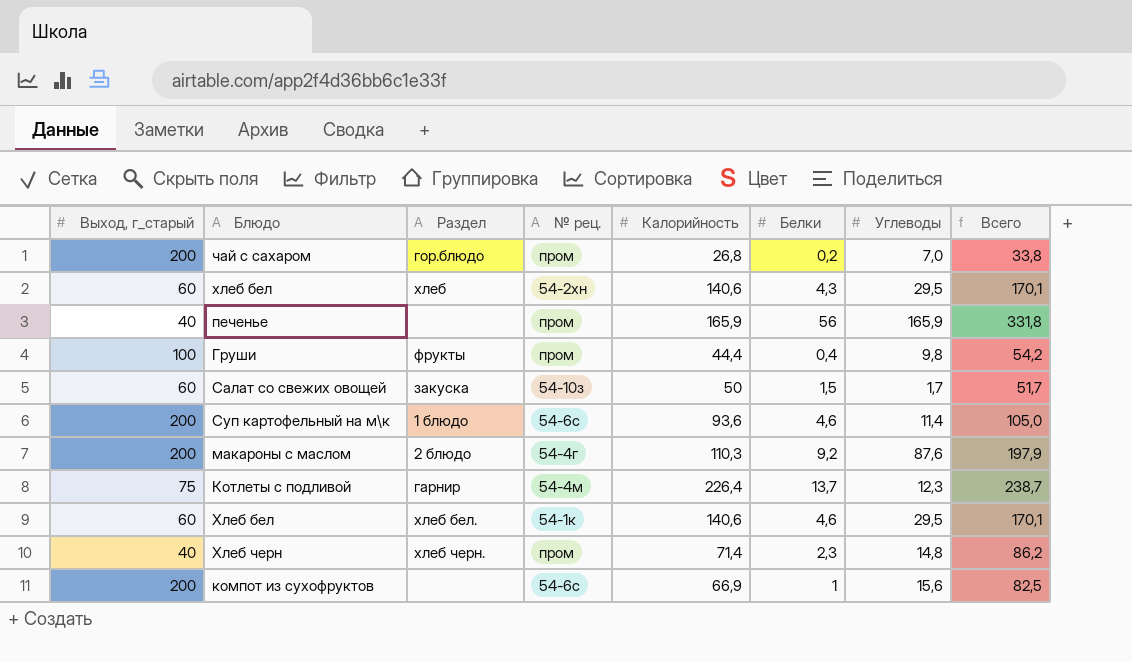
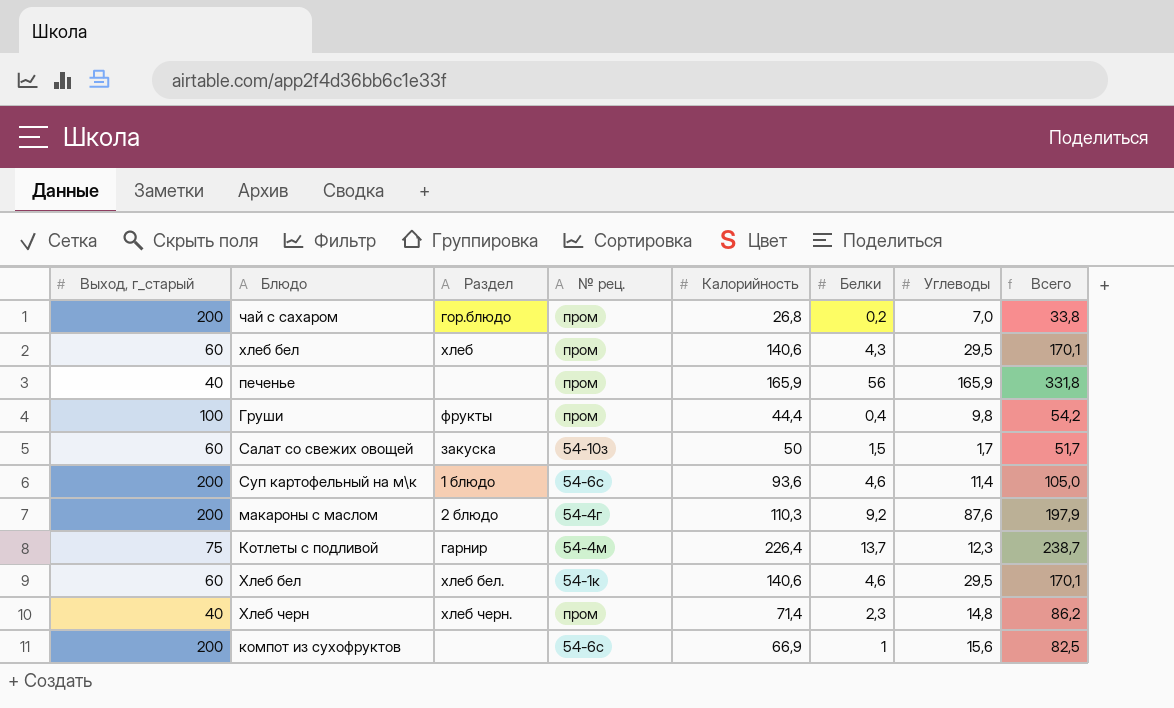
хлеб бел | № рец.: 54-2хн -> пром

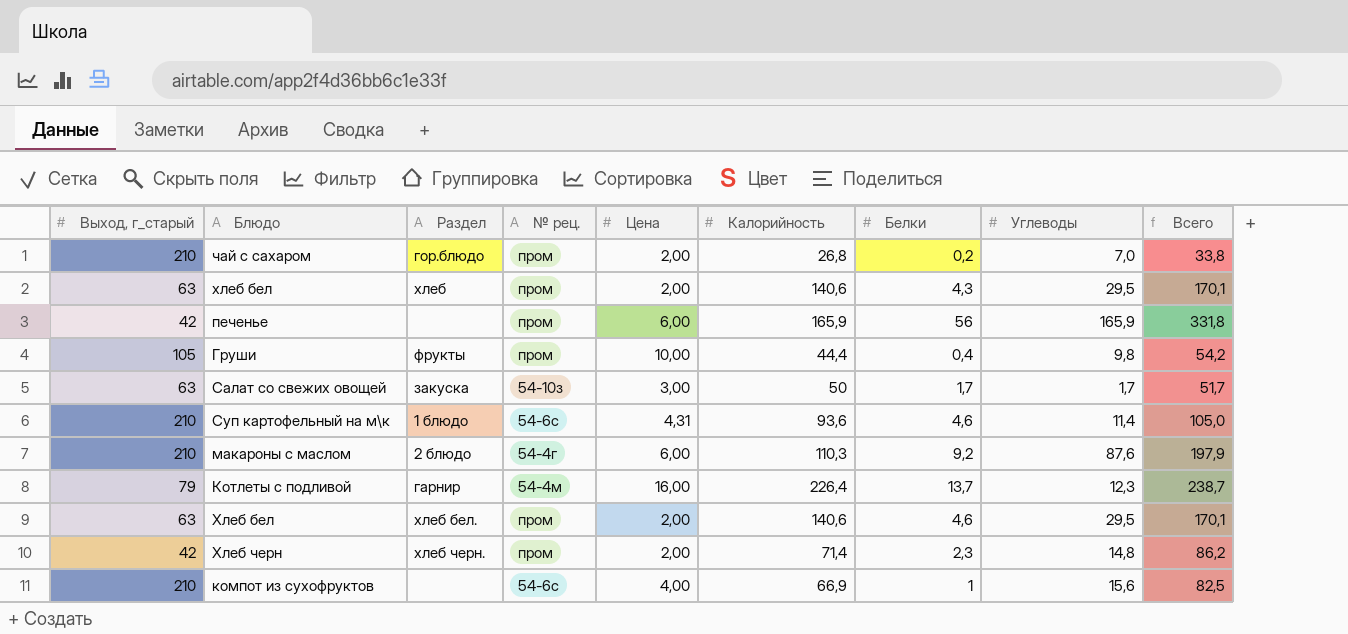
column Цена | position: none -> 5
чай с сахаром | Выход, г_старый: 200 -> 210
хлеб бел | Выход, г_старый: 60 -> 63
печенье | Выход, г_старый: 40 -> 42
Груши | Выход, г_старый: 100 -> 105
Салат со свежих овощей | Выход, г_старый: 60 -> 63
Салат со свежих овощей | Белки: 1,5 -> 1,7
Суп картофельный на м\к | Выход, г_старый: 200 -> 210
макароны с маслом | Выход, г_старый: 200 -> 210
Котлеты с подливой | Выход, г_старый: 75 -> 79
Хлеб бел | Выход, г_старый: 60 -> 63
Хлеб бел | № рец.: 54-1к -> пром
Хлеб черн | Выход, г_старый: 40 -> 42
компот из сухофруктов | Выход, г_старый: 200 -> 210

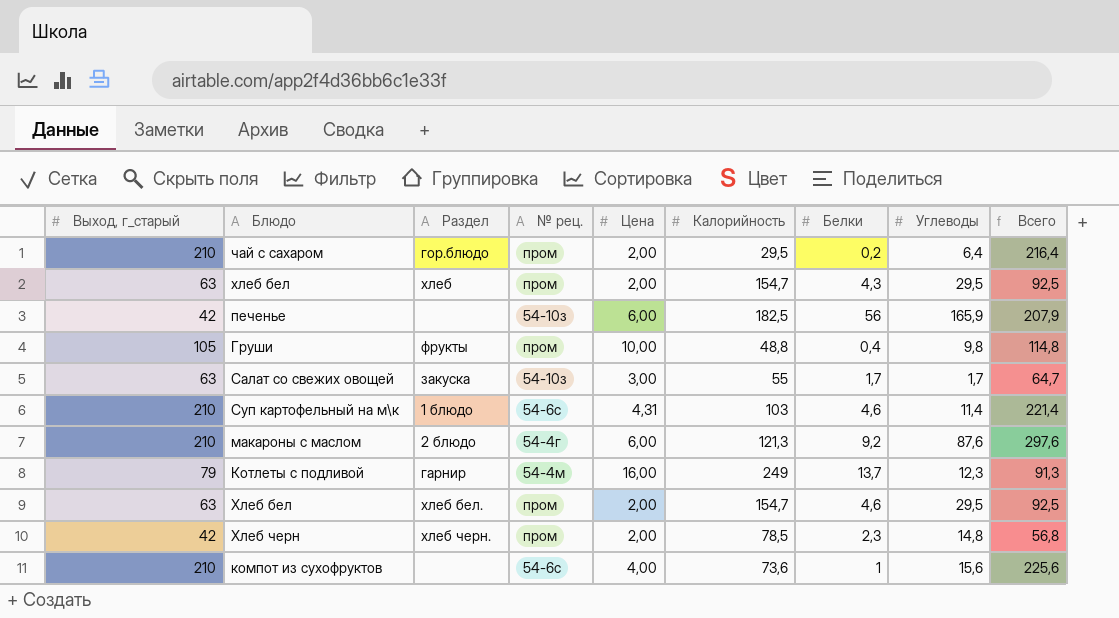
column Всего | formula: [Калорийность] + [Углеводы] -> [Выход, г_старый] + [Углеводы]
чай с сахаром | Калорийность: 26,8 -> 29,5
чай с сахаром | Углеводы: 7,0 -> 6,4
хлеб бел | Калорийность: 140,6 -> 154,7
печенье | № рец.: пром -> 54-10з
печенье | Калорийность: 165,9 -> 182,5
Груши | Калорийность: 44,4 -> 48,8
Салат со свежих овощей | Калорийность: 50 -> 55
Суп картофельный на м\к | Калорийность: 93,6 -> 103
макароны с маслом | Калорийность: 110,3 -> 121,3
Котлеты с подливой | Калорийность: 226,4 -> 249
Хлеб бел | Калорийность: 140,6 -> 154,7
Хлеб черн | Калорийность: 71,4 -> 78,5
компот из сухофруктов | Калорийность: 66,9 -> 73,6

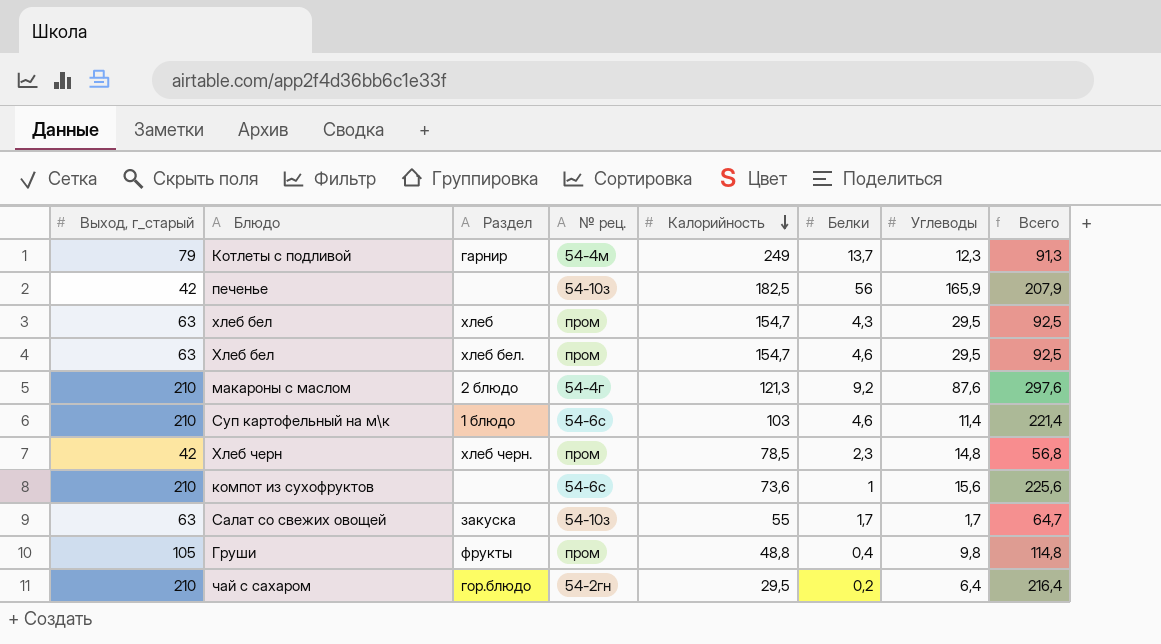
row order: none -> Калорийность descending
column Цена | position: 5 -> none
чай с сахаром | № рец.: пром -> 54-2гн

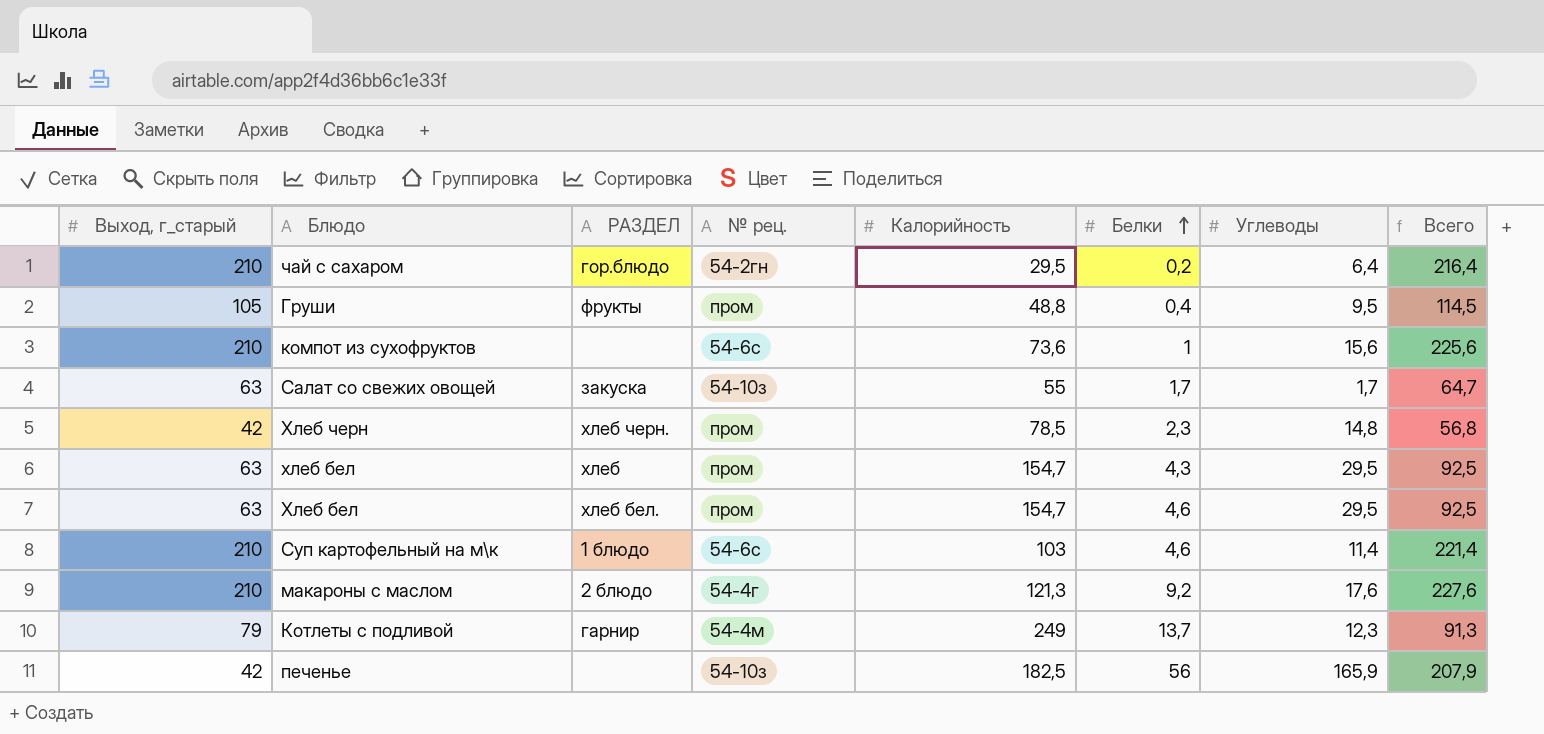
row order: Калорийность descending -> Белки ascending
column name: Раздел -> РАЗДЕЛ
Груши | Углеводы: 9,8 -> 9,5
Груши | Всего: 114,8 -> 114,5
макароны с маслом | Углеводы: 87,6 -> 17,6
макароны с маслом | Всего: 297,6 -> 227,6

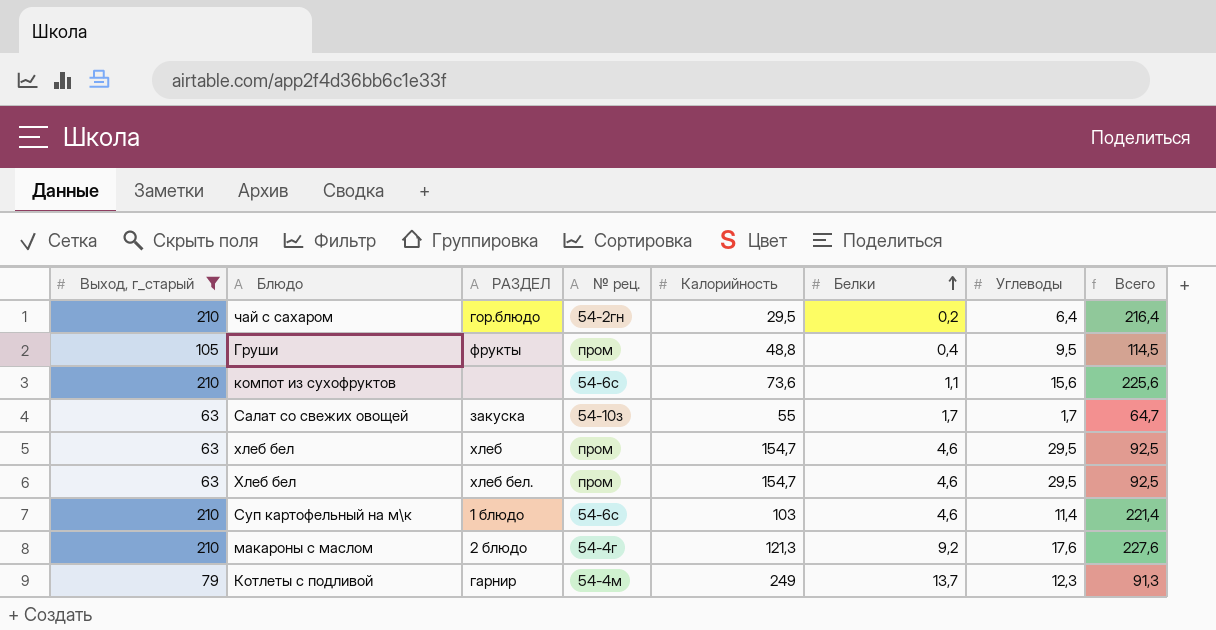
filter: none -> Выход, г_старый != 42
компот из сухофруктов | Белки: 1 -> 1,1
хлеб бел | Белки: 4,3 -> 4,6

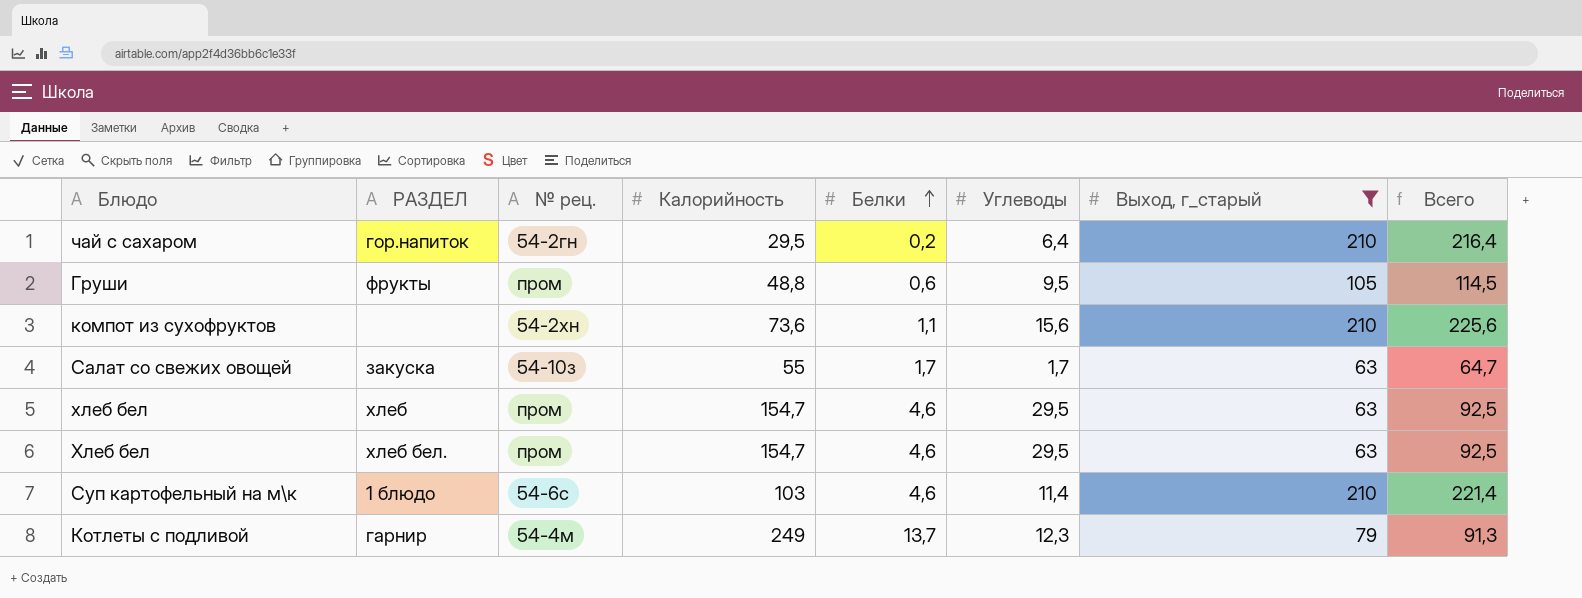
column Выход, г_старый | position: 1 -> 7
row макароны с маслом: 210 | 2 блюдо | 54-4г | 121,3 | 9,2 | 17,6 | 227,6 -> none
чай с сахаром | РАЗДЕЛ: гор.блюдо -> гор.напиток
Груши | Белки: 0,4 -> 0,6
компот из сухофруктов | № рец.: 54-6с -> 54-2хн

